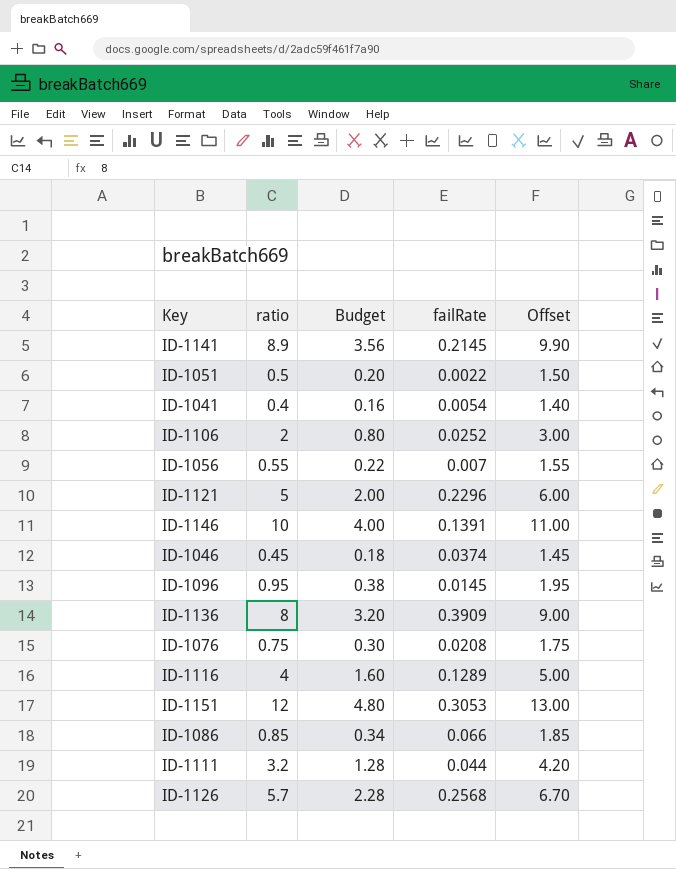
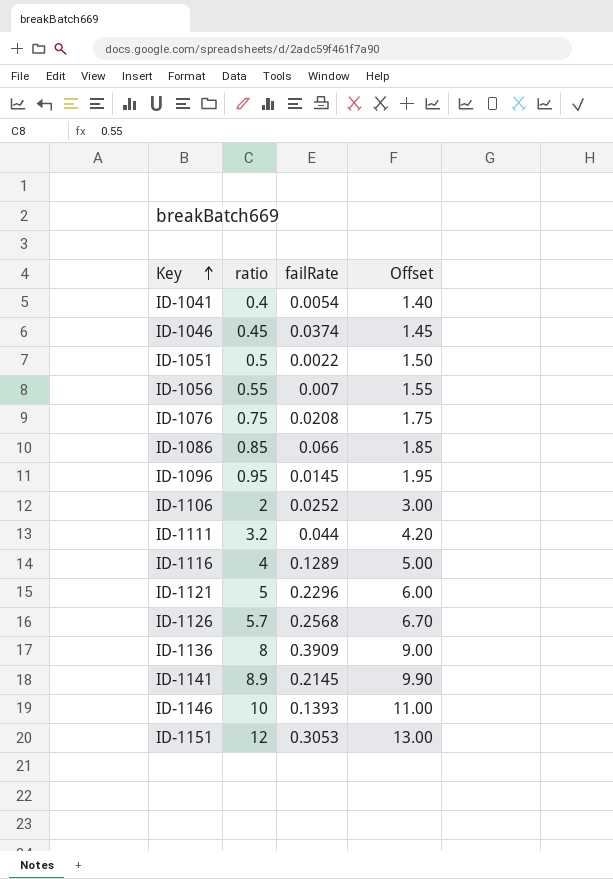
row order: none -> Key ascending
column Budget | formula: [ratio] * 0.4 -> none
ID-1146 | failRate: 0.1391 -> 0.1393

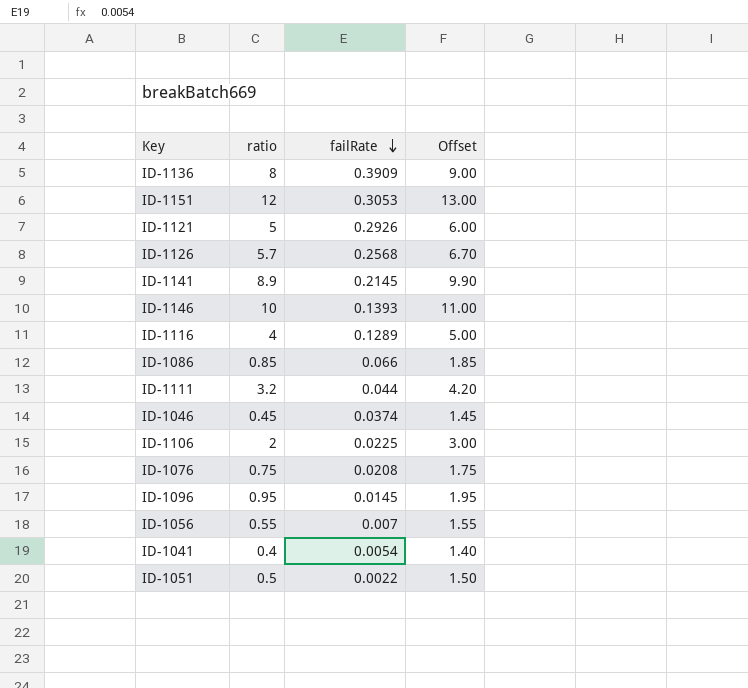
row order: Key ascending -> failRate descending
ID-1121 | failRate: 0.2296 -> 0.2926
ID-1106 | failRate: 0.0252 -> 0.0225

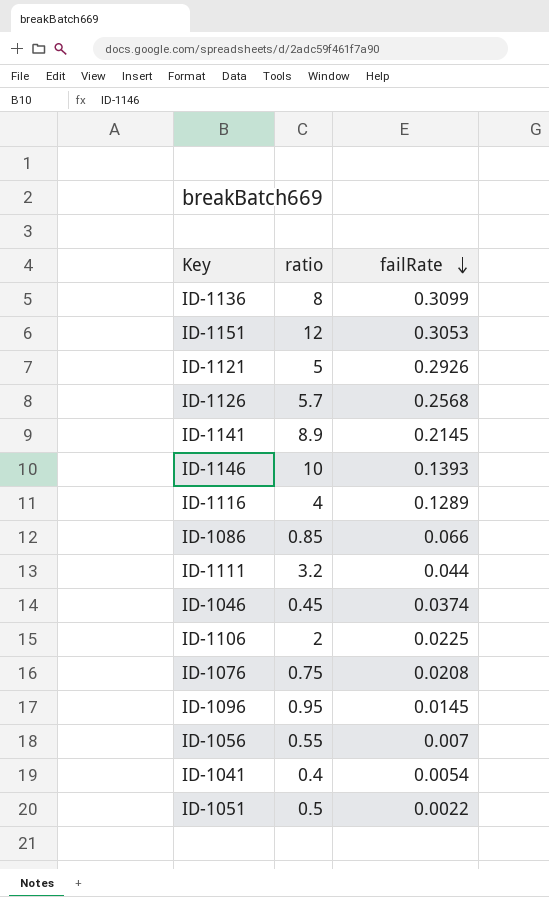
column Offset | formula: [ratio] + 1 -> none
ID-1136 | failRate: 0.3909 -> 0.3099

